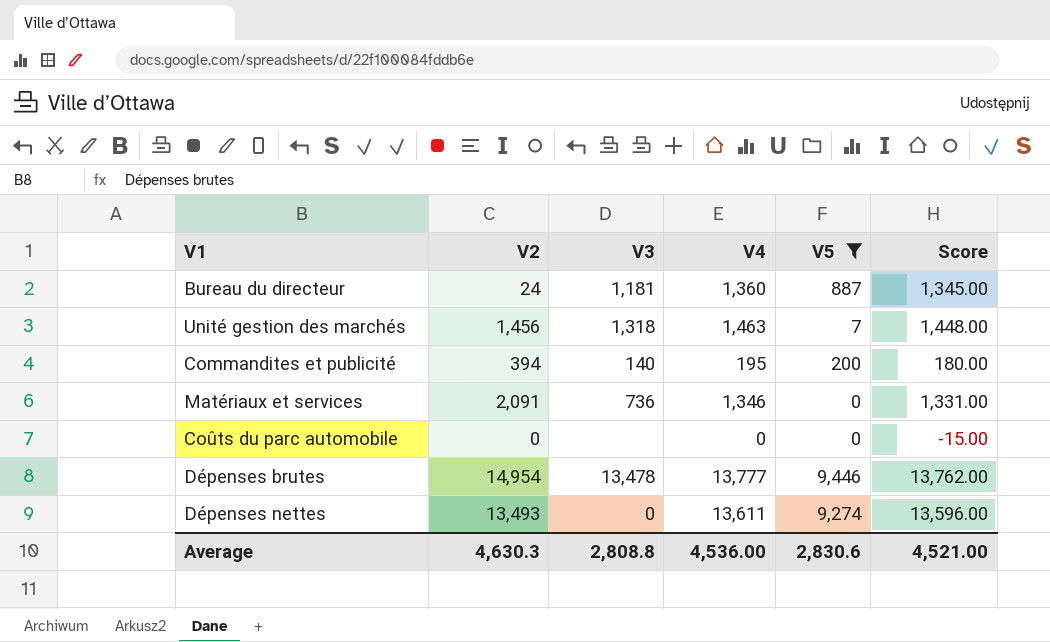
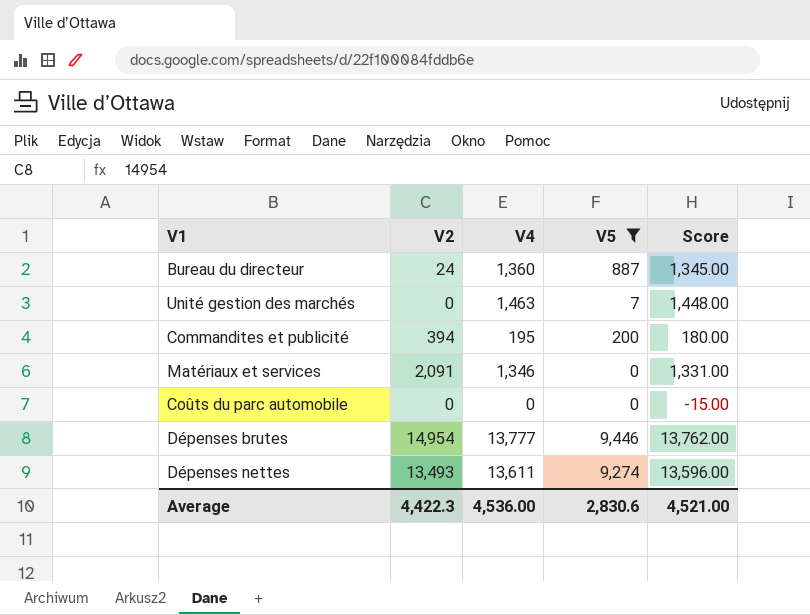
column V3 | position: 3 -> none
Unité gestion des marchés | V2: 1,456 -> 0
Average | V2: 4,630.3 -> 4,422.3

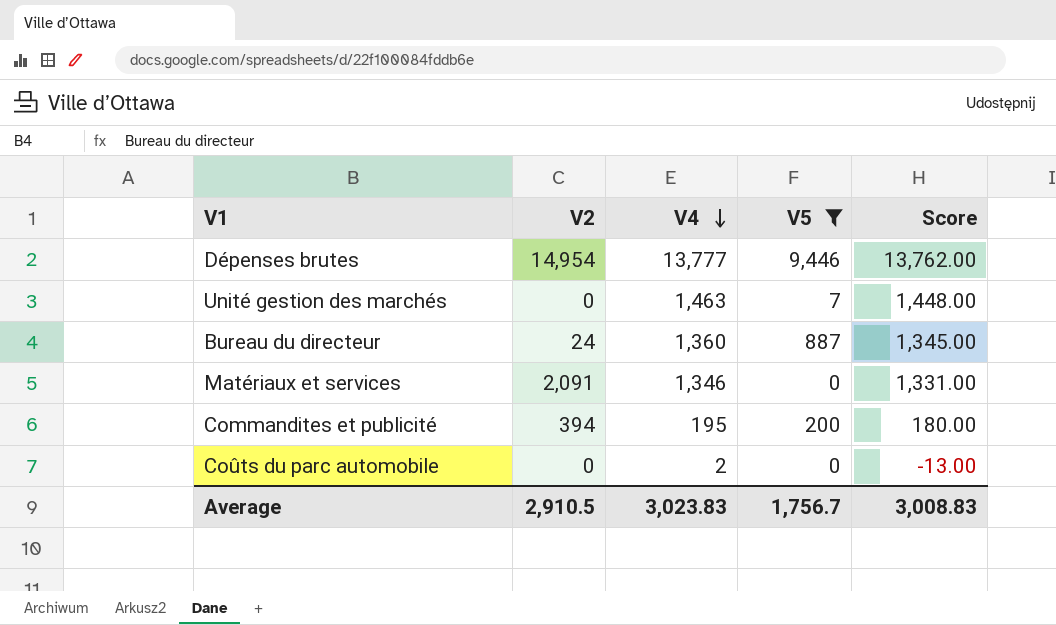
row order: none -> V4 descending
row Dépenses nettes: 13,493 | 13,611 | 9,274 | 13,596.00 -> none
Coûts du parc automobile | V4: 0 -> 2
Coûts du parc automobile | Score: -15.00 -> -13.00
Average | V2: 4,422.3 -> 2,910.5
Average | V4: 4,536.00 -> 3,023.83
Average | V5: 2,830.6 -> 1,756.7
Average | Score: 4,521.00 -> 3,008.83

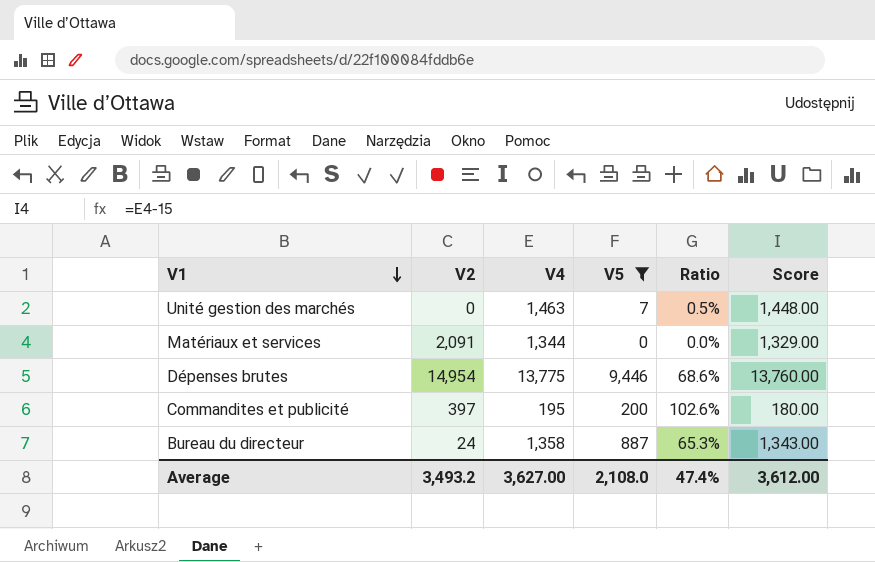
row order: V4 descending -> V1 descending
column Ratio | formula: none -> [V5] / [V4]
row Coûts du parc automobile: 0 | 2 | 0 | -13.00 -> none
Matériaux et services | V4: 1,346 -> 1,344
Matériaux et services | Score: 1,331.00 -> 1,329.00
Dépenses brutes | V4: 13,777 -> 13,775
Dépenses brutes | Score: 13,762.00 -> 13,760.00
Commandites et publicité | V2: 394 -> 397
Bureau du directeur | V4: 1,360 -> 1,358
Bureau du directeur | Score: 1,345.00 -> 1,343.00
Average | V2: 2,910.5 -> 3,493.2
Average | V4: 3,023.83 -> 3,627.00
Average | V5: 1,756.7 -> 2,108.0
Average | Score: 3,008.83 -> 3,612.00

